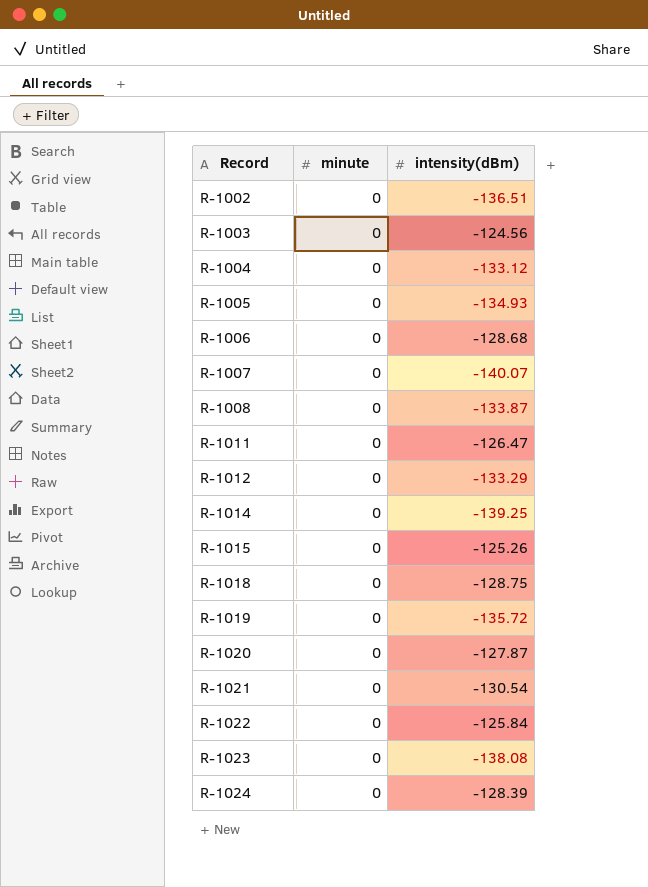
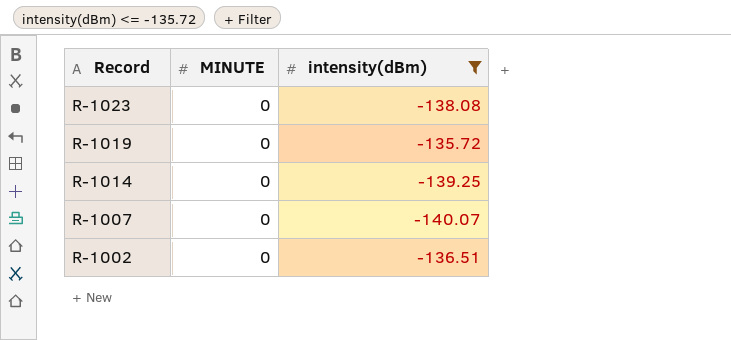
filter: none -> intensity(dBm) <= -135.72
row order: Record ascending -> Record descending
column name: minute -> MINUTE

